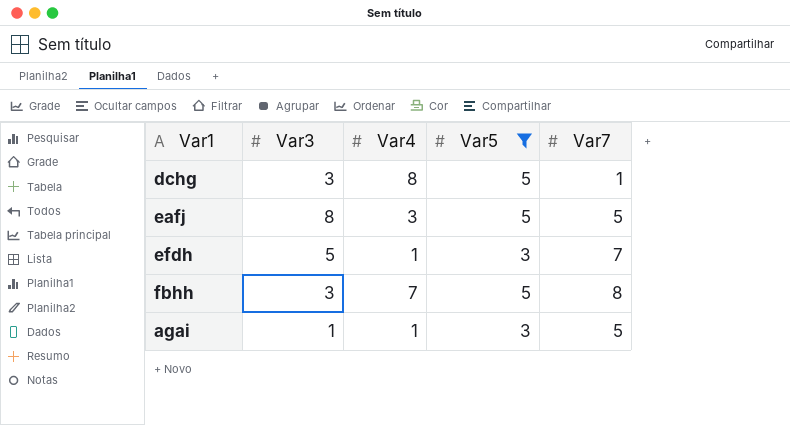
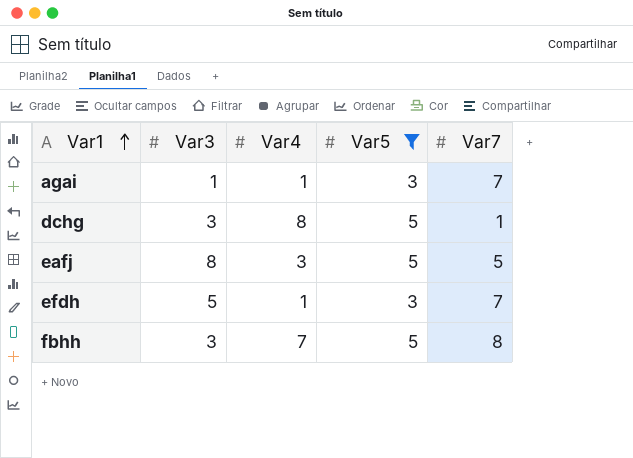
row order: none -> Var1 ascending
agai | Var7: 5 -> 7

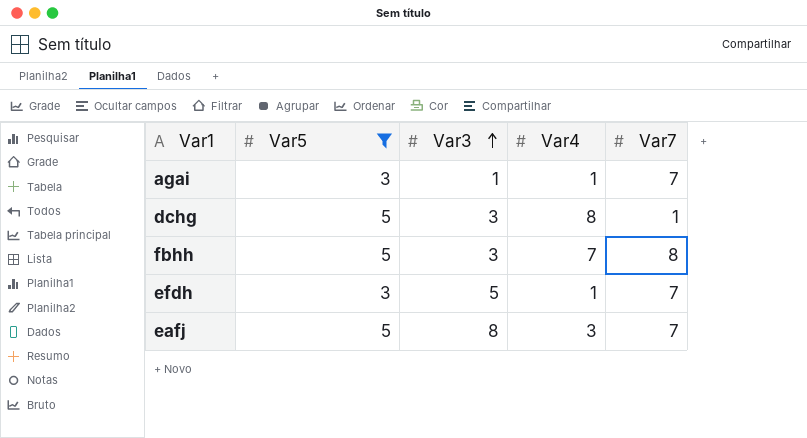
row order: Var1 ascending -> Var3 ascending
column Var5 | position: 4 -> 2
eafj | Var7: 5 -> 7

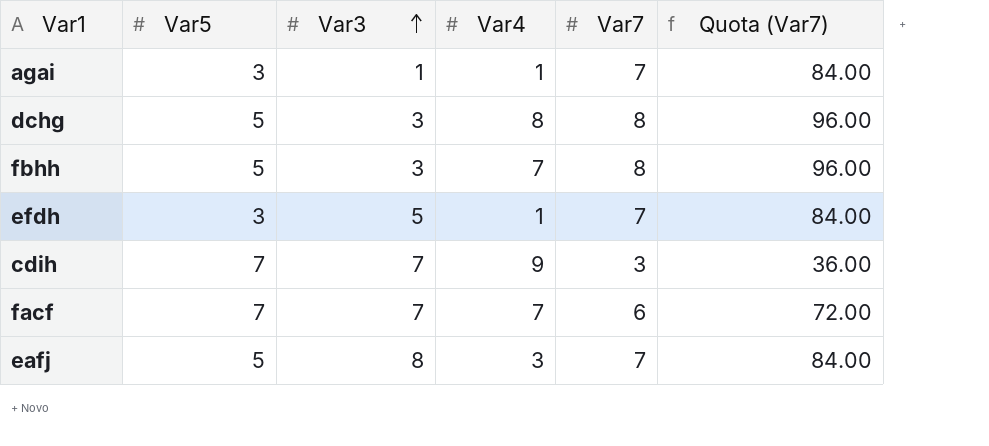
filter: Var5 != 7 -> none
column Quota (Var7) | formula: none -> [Var7] * 12
dchg | Var7: 1 -> 8

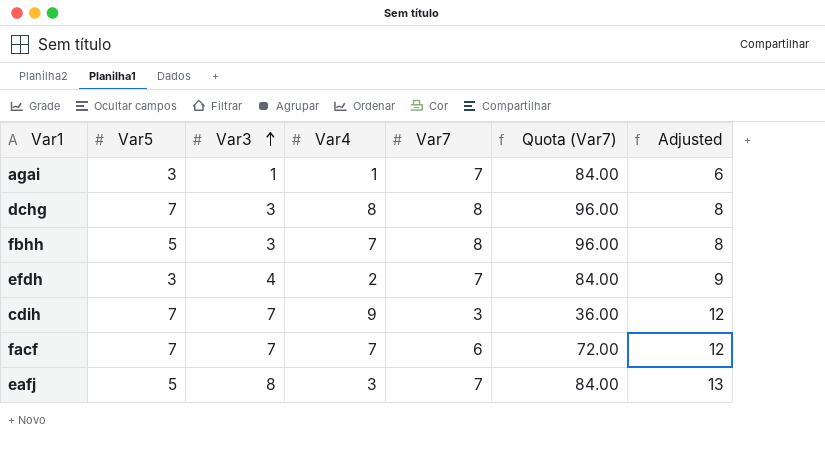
column Adjusted | formula: none -> [Var3] + 5
dchg | Var5: 5 -> 7
efdh | Var3: 5 -> 4
efdh | Var4: 1 -> 2

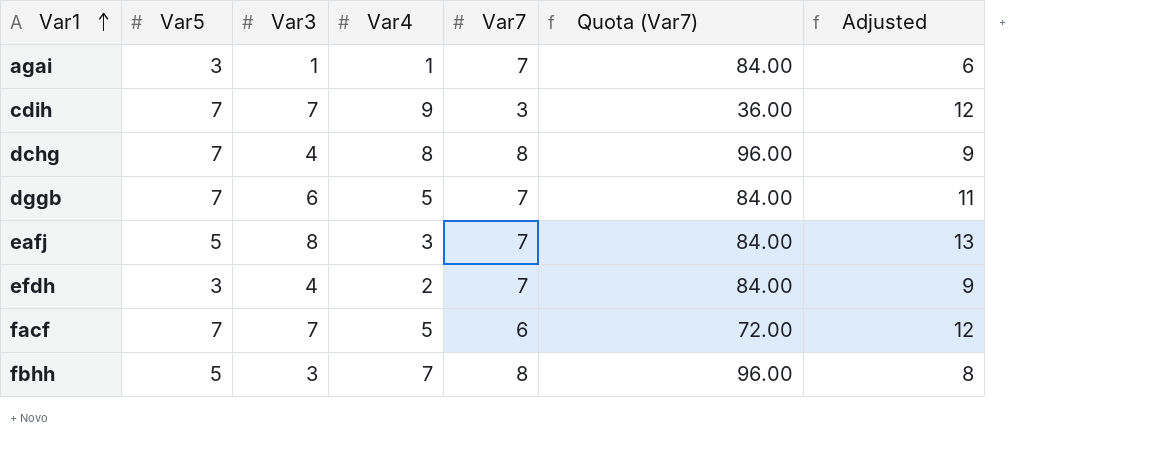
row order: Var3 ascending -> Var1 ascending
dchg | Var3: 3 -> 4
dchg | Adjusted: 8 -> 9
row dggb: none -> 7 | 6 | 5 | 7 | 84.00 | 11
facf | Var4: 7 -> 5

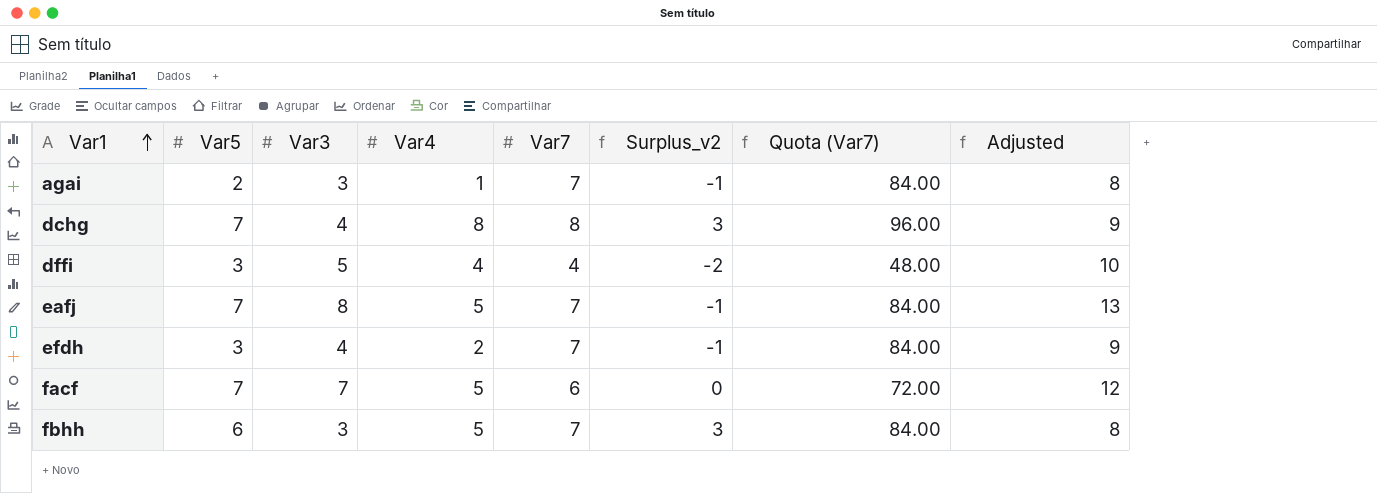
column Surplus_v2 | formula: none -> [Var5] - [Var3]
row cdih: 7 | 7 | 9 | 3 | 36.00 | 12 -> none
row dggb: 7 | 6 | 5 | 7 | 84.00 | 11 -> none
agai | Var5: 3 -> 2
agai | Var3: 1 -> 3
agai | Adjusted: 6 -> 8
row dffi: none -> 3 | 5 | 4 | 4 | -2 | 48.00 | 10
eafj | Var5: 5 -> 7
eafj | Var4: 3 -> 5
fbhh | Var5: 5 -> 6
fbhh | Var4: 7 -> 5
fbhh | Var7: 8 -> 7
fbhh | Quota (Var7): 96.00 -> 84.00

